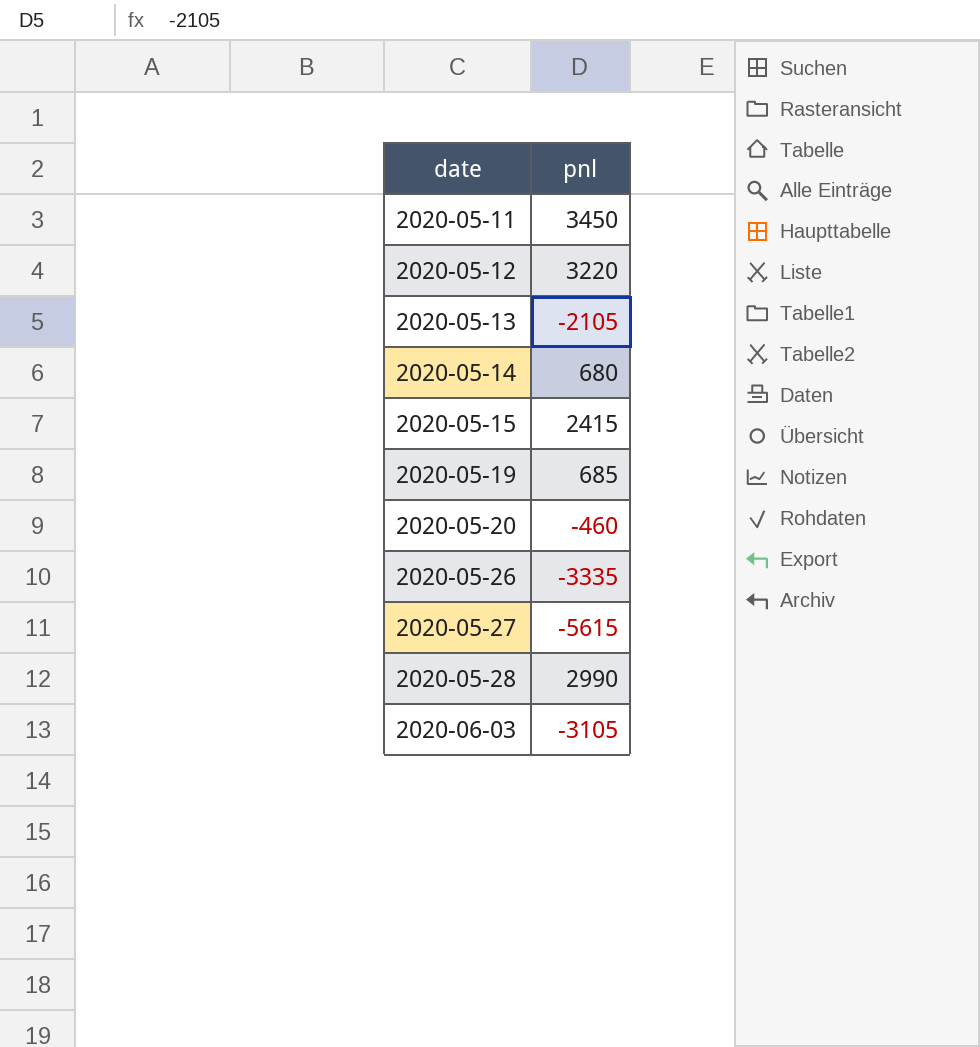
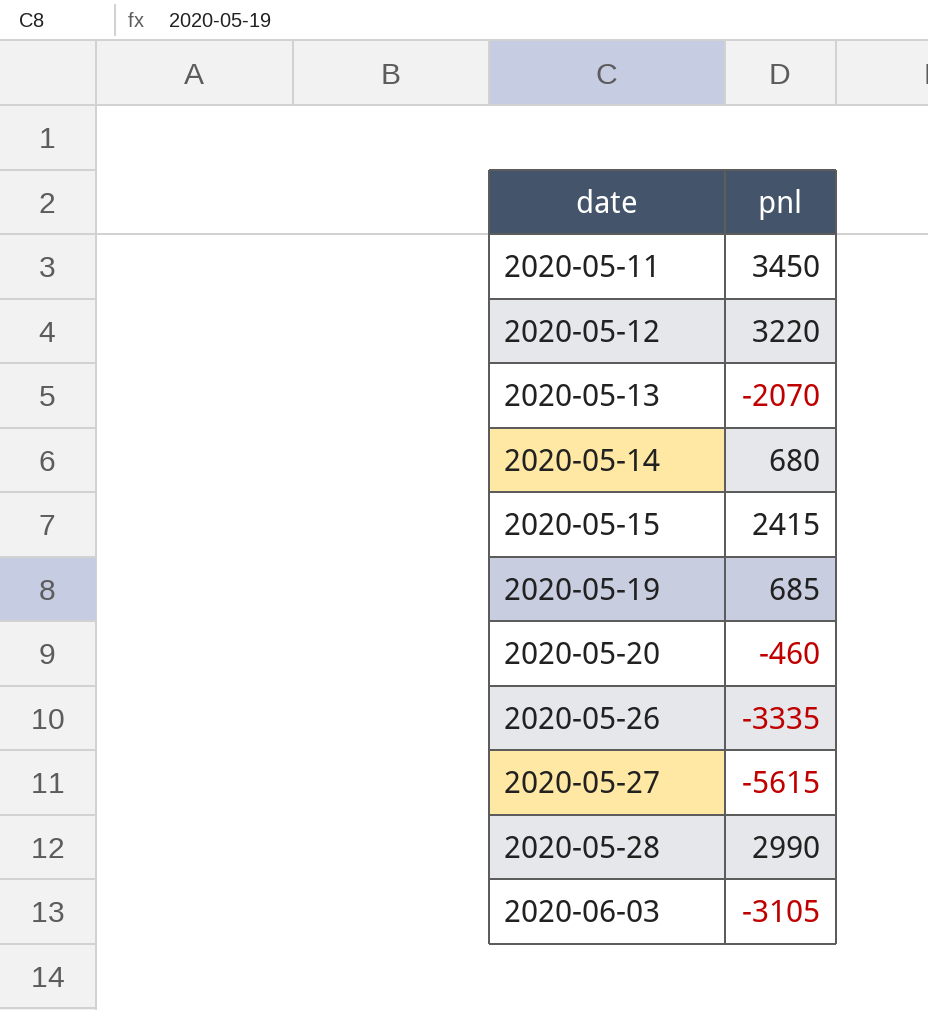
2020-05-13 | pnl: -2105 -> -2070

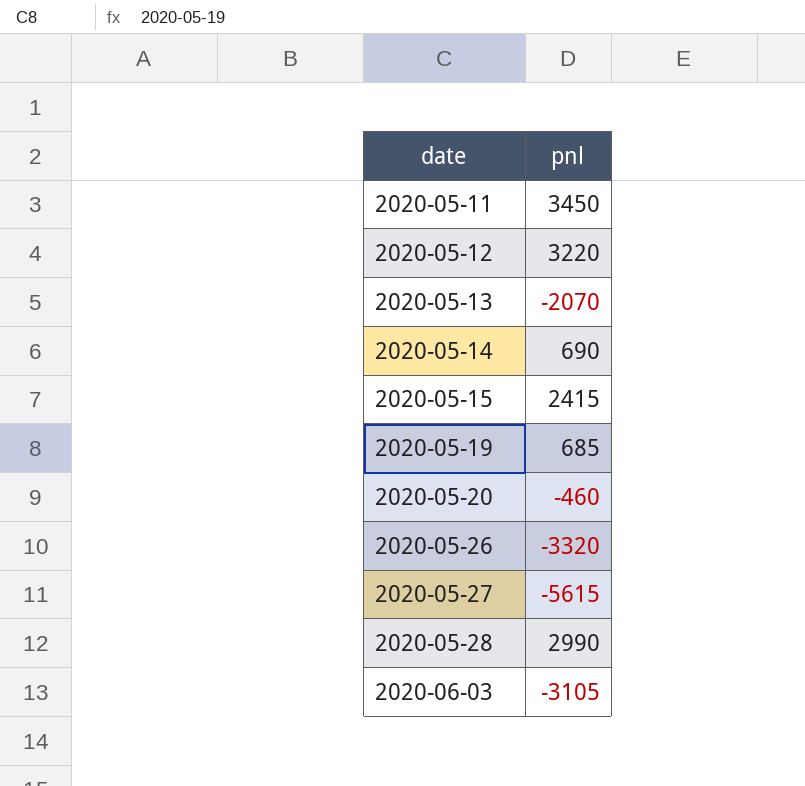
2020-05-14 | pnl: 680 -> 690
2020-05-26 | pnl: -3335 -> -3320

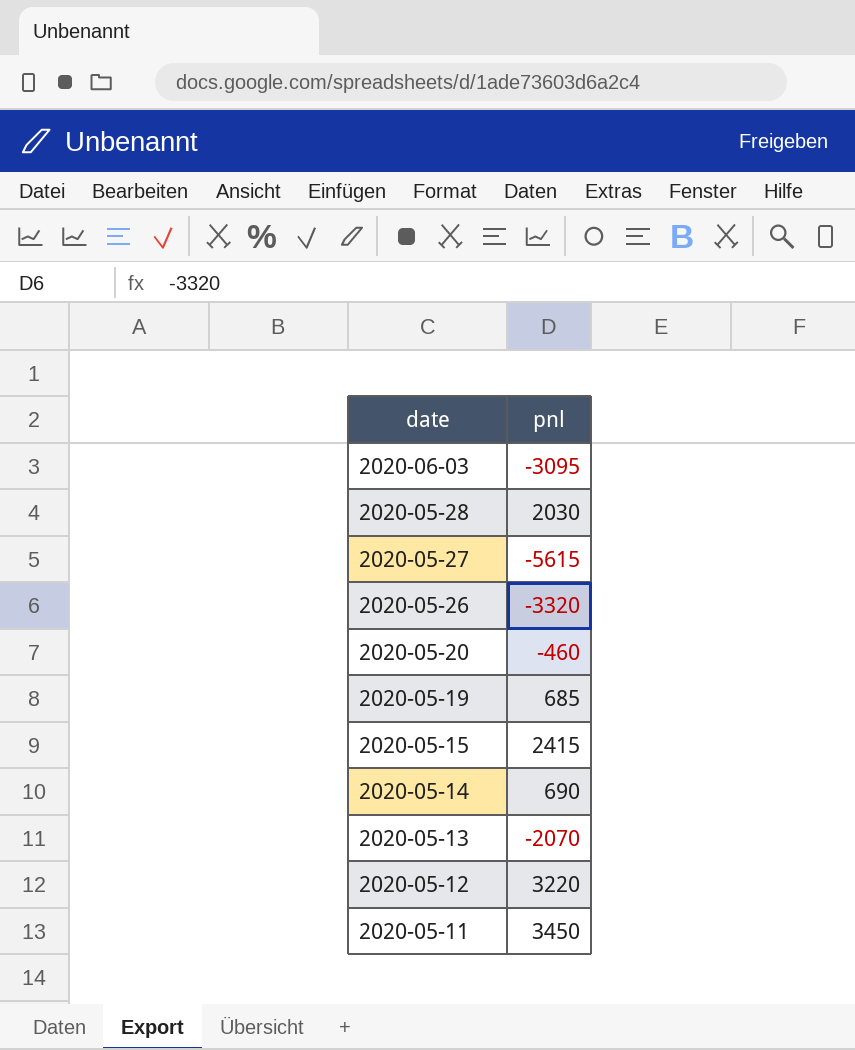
row order: date ascending -> date descending
2020-06-03 | pnl: -3105 -> -3095
2020-05-28 | pnl: 2990 -> 2030

